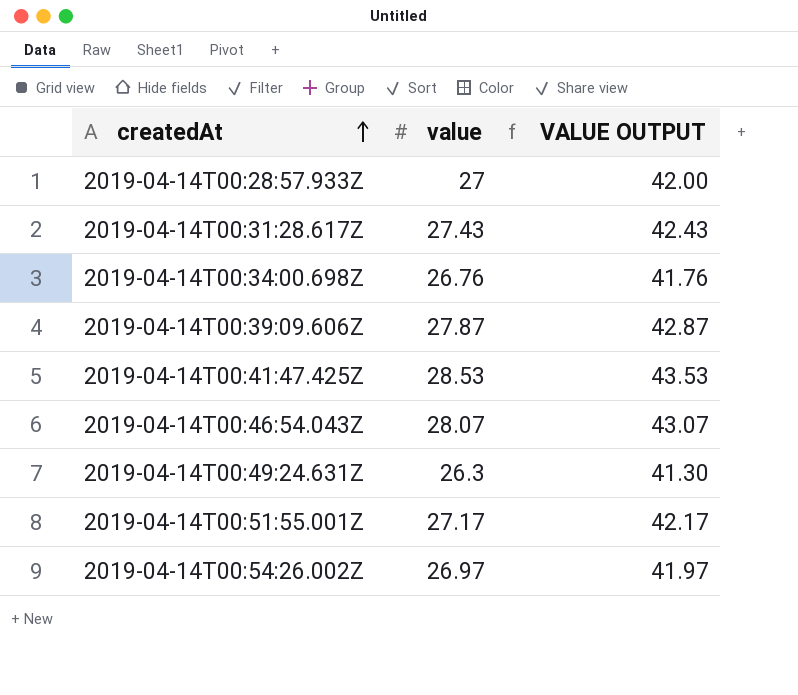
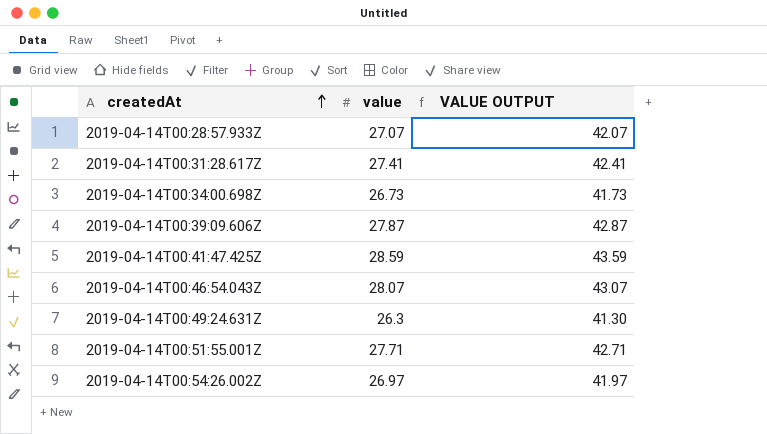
2019-04-14T00:28:57.933Z | value: 27 -> 27.07
2019-04-14T00:28:57.933Z | VALUE OUTPUT: 42.00 -> 42.07
2019-04-14T00:31:28.617Z | value: 27.43 -> 27.41
2019-04-14T00:31:28.617Z | VALUE OUTPUT: 42.43 -> 42.41
2019-04-14T00:34:00.698Z | value: 26.76 -> 26.73
2019-04-14T00:34:00.698Z | VALUE OUTPUT: 41.76 -> 41.73
2019-04-14T00:41:47.425Z | value: 28.53 -> 28.59
2019-04-14T00:41:47.425Z | VALUE OUTPUT: 43.53 -> 43.59
2019-04-14T00:51:55.001Z | value: 27.17 -> 27.71
2019-04-14T00:51:55.001Z | VALUE OUTPUT: 42.17 -> 42.71

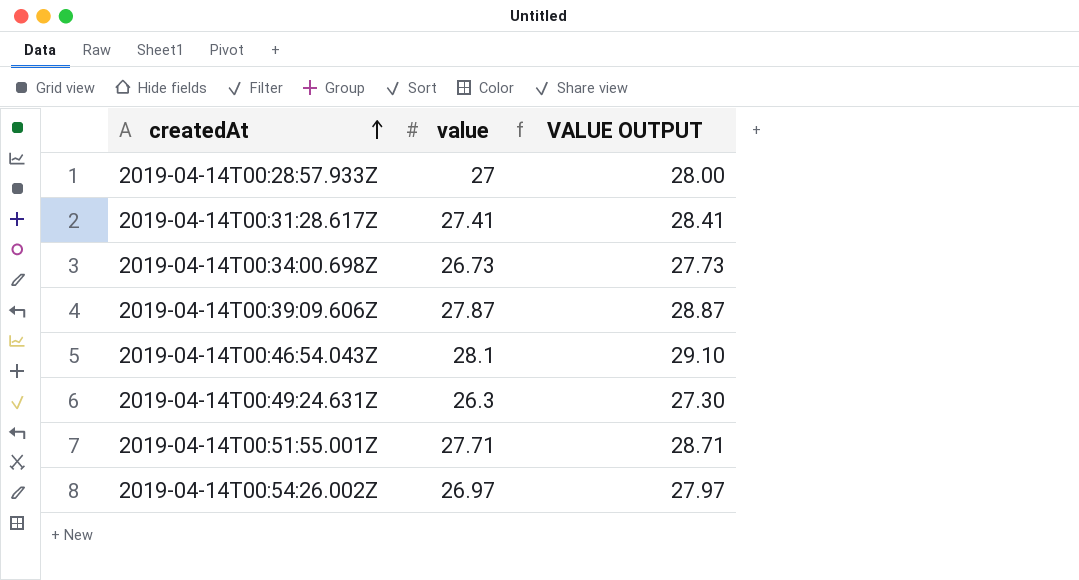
column VALUE OUTPUT | formula: [value] + 15 -> [value] + 1
row 2019-04-14T00:41:47.425Z: 28.59 | 43.59 -> none
2019-04-14T00:28:57.933Z | value: 27.07 -> 27
2019-04-14T00:46:54.043Z | value: 28.07 -> 28.1

